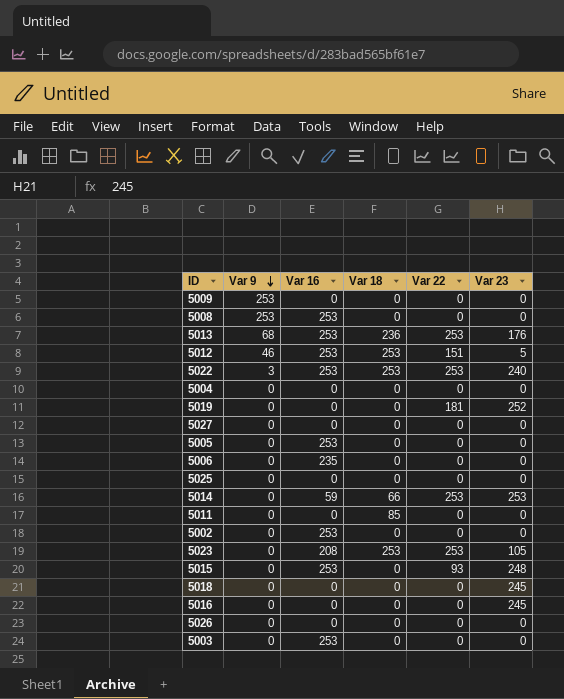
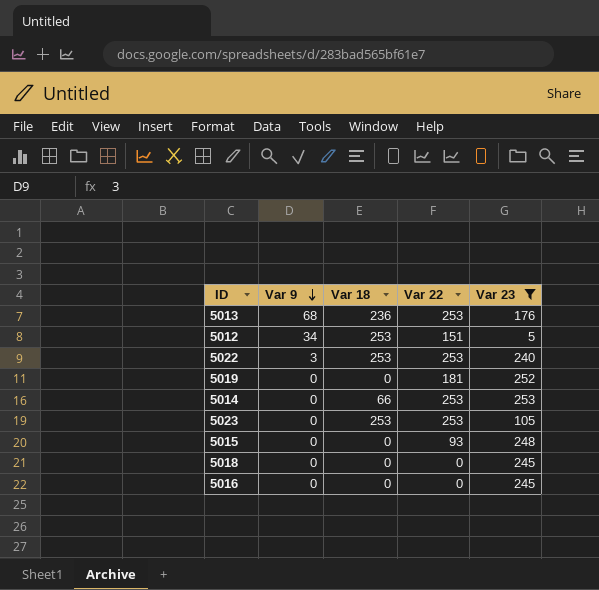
filter: none -> Var 23 != 0
column Var 16 | position: 3 -> none
5012 | Var 9: 46 -> 34

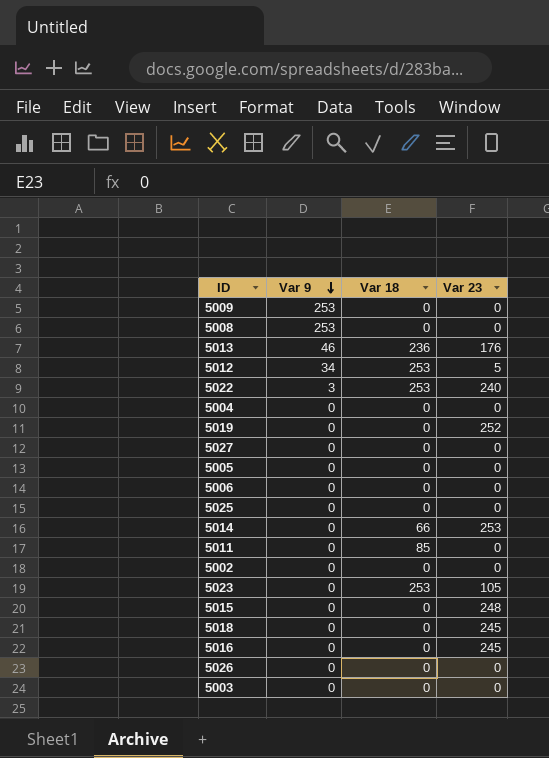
filter: Var 23 != 0 -> none
column Var 22 | position: 4 -> none
5013 | Var 9: 68 -> 46

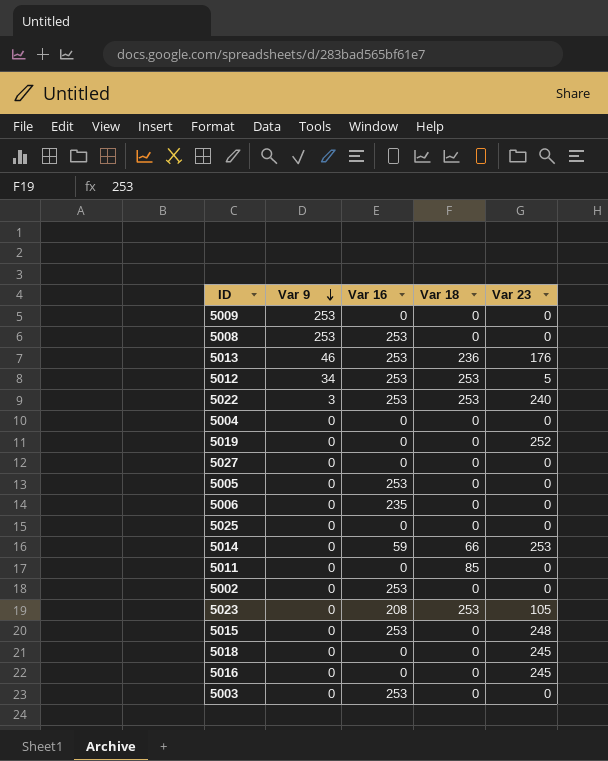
column Var 16 | position: none -> 3
row 5026: 0 | 0 | 0 -> none

